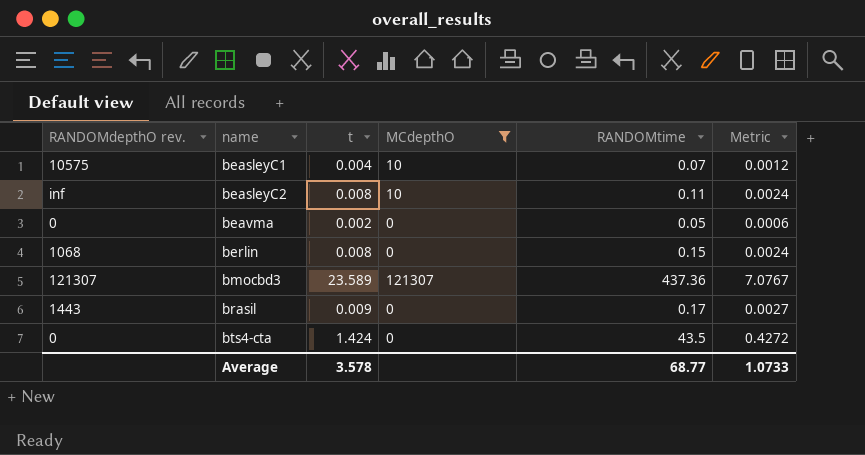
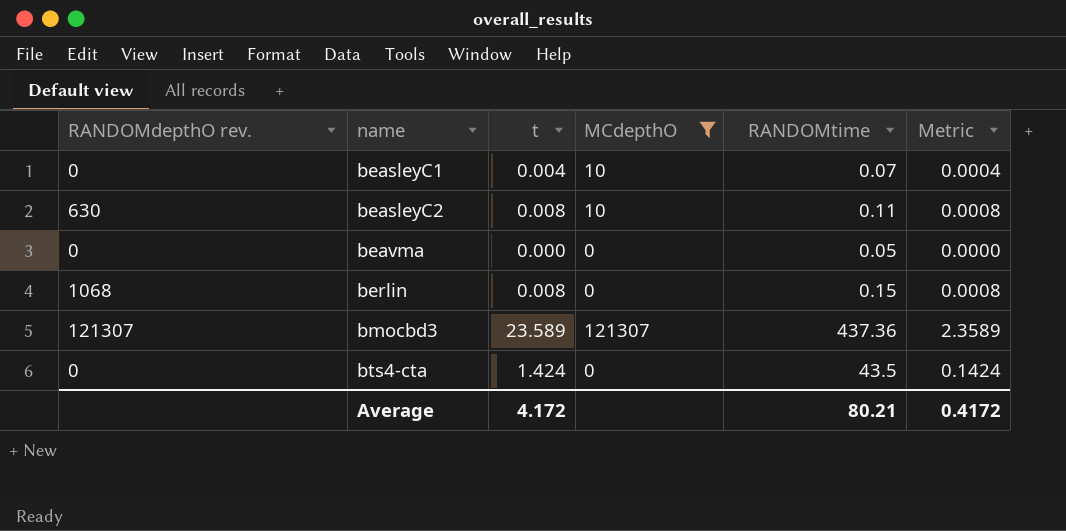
column Metric | formula: [t] * 0.3 -> [t] * 0.1
row brasil: 1443 | 0.009 | 0 | 0.17 | 0.0027 -> none
beasleyC1 | RANDOMdepthO rev.: 10575 -> 0
beasleyC2 | RANDOMdepthO rev.: inf -> 630
beavma | t: 0.002 -> 0.000
Average | t: 3.578 -> 4.172
Average | RANDOMtime: 68.77 -> 80.21
Average | Metric: 1.0733 -> 0.4172

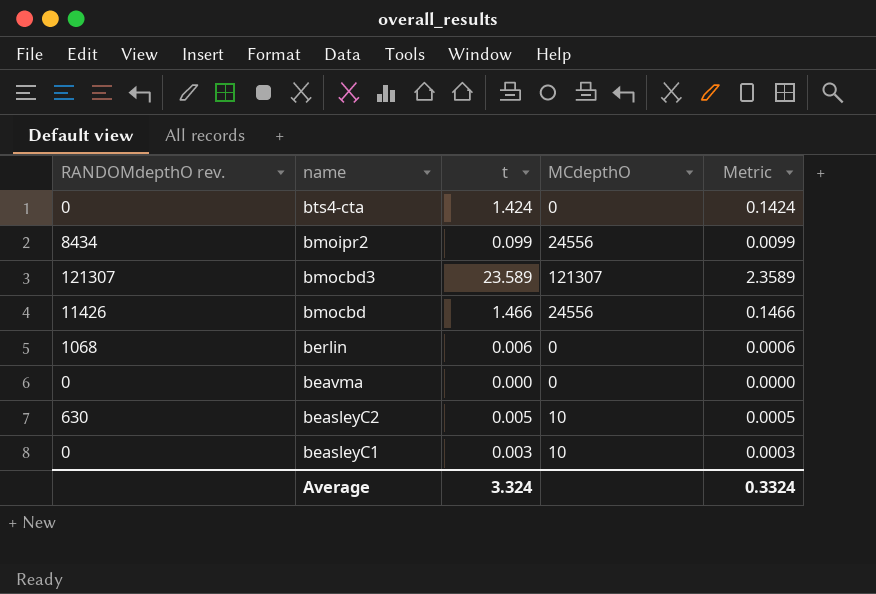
filter: MCdepthO != 24556 -> none
row order: name ascending -> name descending
column RANDOMtime | position: 5 -> none
berlin | t: 0.008 -> 0.006
berlin | Metric: 0.0008 -> 0.0006
beasleyC2 | t: 0.008 -> 0.005
beasleyC2 | Metric: 0.0008 -> 0.0005
beasleyC1 | t: 0.004 -> 0.003
beasleyC1 | Metric: 0.0004 -> 0.0003
Average | t: 4.172 -> 3.324
Average | Metric: 0.4172 -> 0.3324

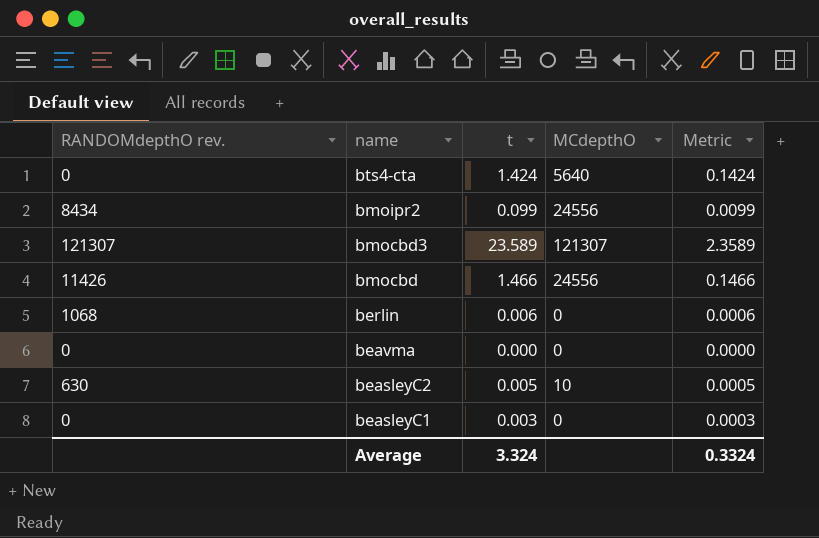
bts4-cta | MCdepthO: 0 -> 5640
beasleyC1 | MCdepthO: 10 -> 0

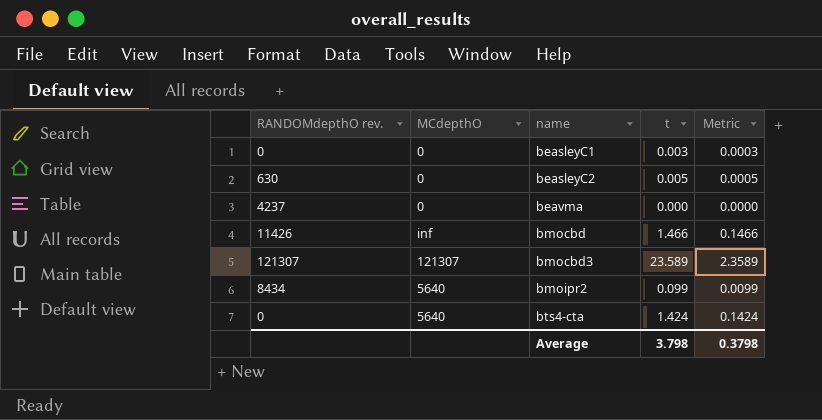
row order: name descending -> name ascending
column MCdepthO | position: 4 -> 2
row berlin: 1068 | 0.006 | 0 | 0.0006 -> none
beasleyC2 | MCdepthO: 10 -> 0
beavma | RANDOMdepthO rev.: 0 -> 4237
bmocbd | MCdepthO: 24556 -> inf
bmoipr2 | MCdepthO: 24556 -> 5640
Average | t: 3.324 -> 3.798
Average | Metric: 0.3324 -> 0.3798

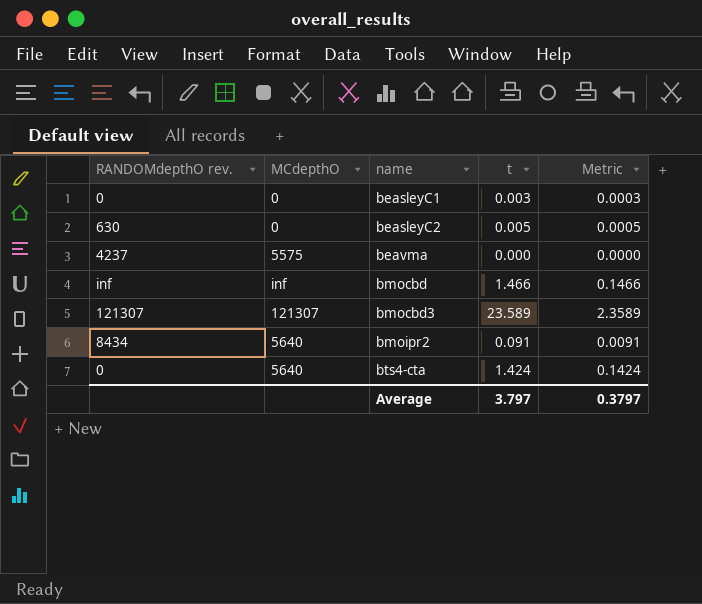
beavma | MCdepthO: 0 -> 5575
bmocbd | RANDOMdepthO rev.: 11426 -> inf
bmoipr2 | t: 0.099 -> 0.091
bmoipr2 | Metric: 0.0099 -> 0.0091
Average | t: 3.798 -> 3.797
Average | Metric: 0.3798 -> 0.3797

